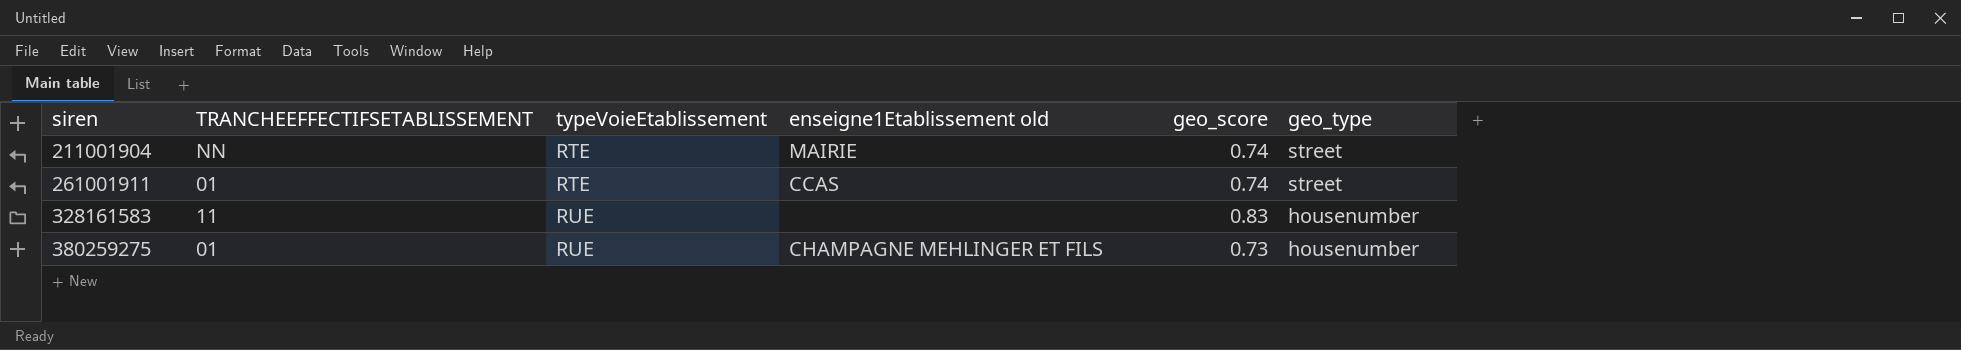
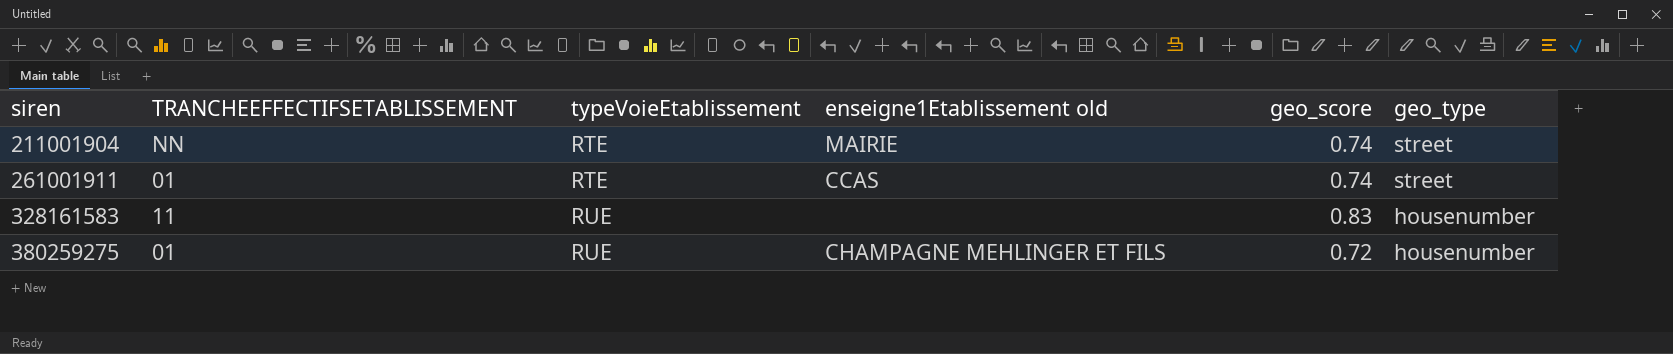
380259275 | geo_score: 0.73 -> 0.72

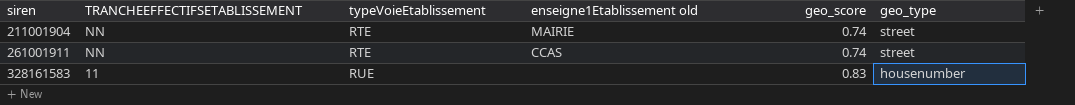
row 380259275: 01 | RUE | CHAMPAGNE MEHLINGER ET FILS | 0.72 | housenumber -> none
261001911 | TRANCHEEFFECTIFSETABLISSEMENT: 01 -> NN

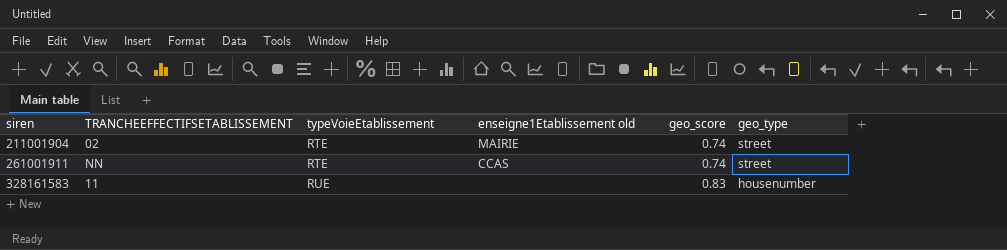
211001904 | TRANCHEEFFECTIFSETABLISSEMENT: NN -> 02

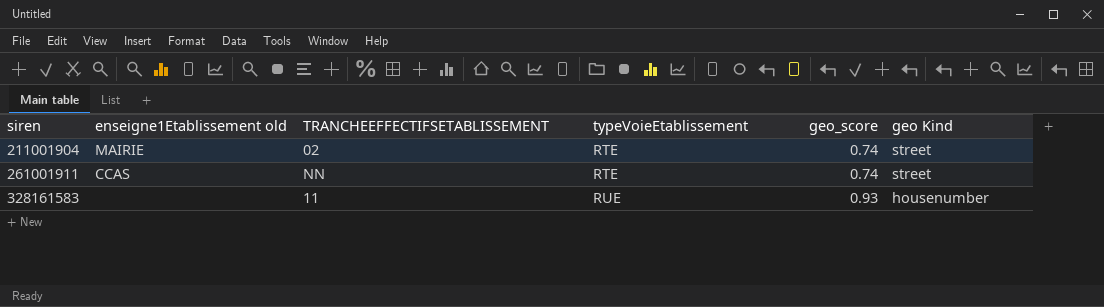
column enseigne1Etablissement old | position: 4 -> 2
column name: geo_type -> geo Kind
328161583 | geo_score: 0.83 -> 0.93

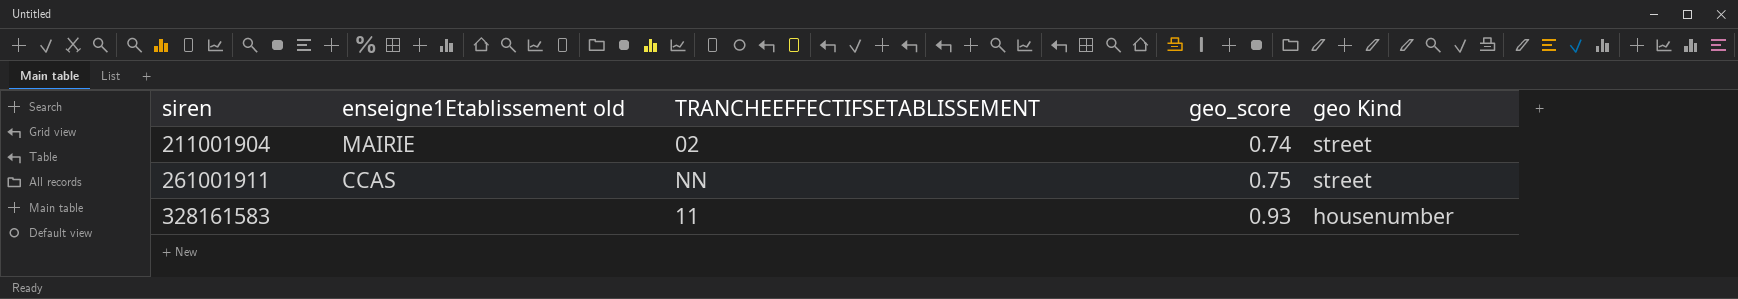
column typeVoieEtablissement | position: 4 -> none
261001911 | geo_score: 0.74 -> 0.75

